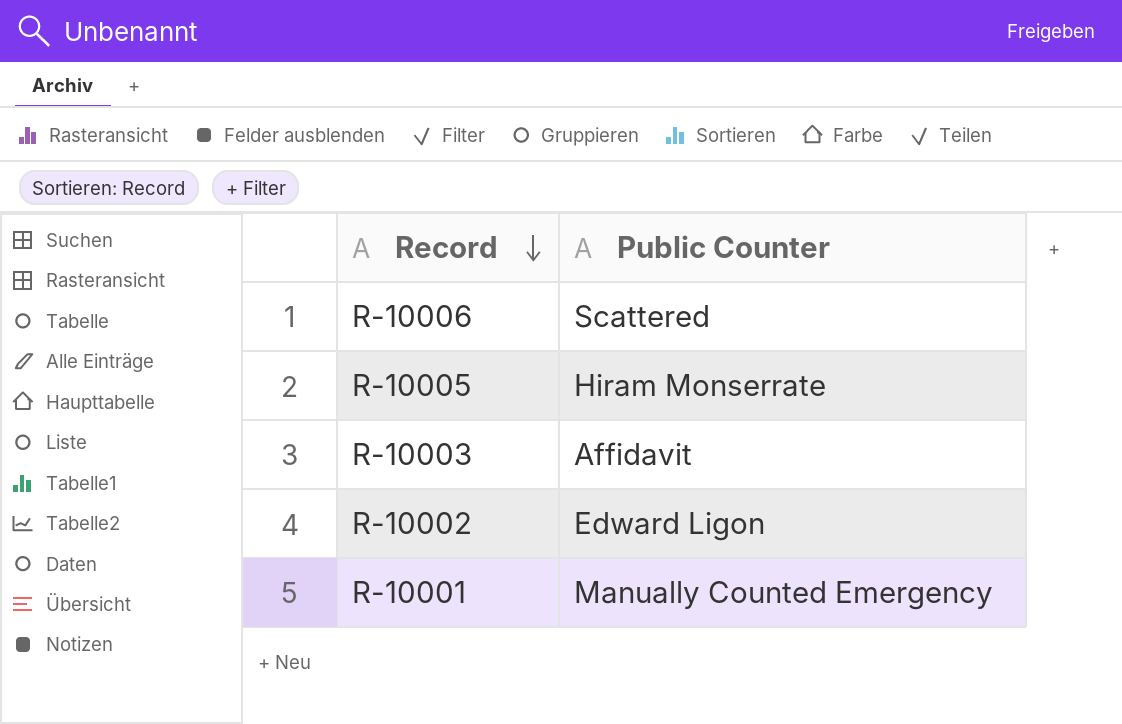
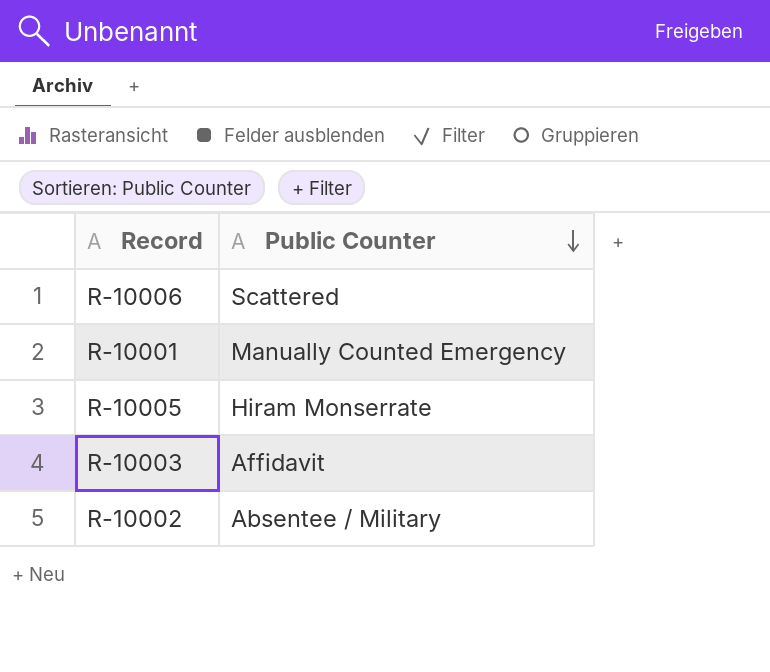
row order: Record descending -> Public Counter descending
R-10002 | Public Counter: Edward Ligon -> Absentee / Military

